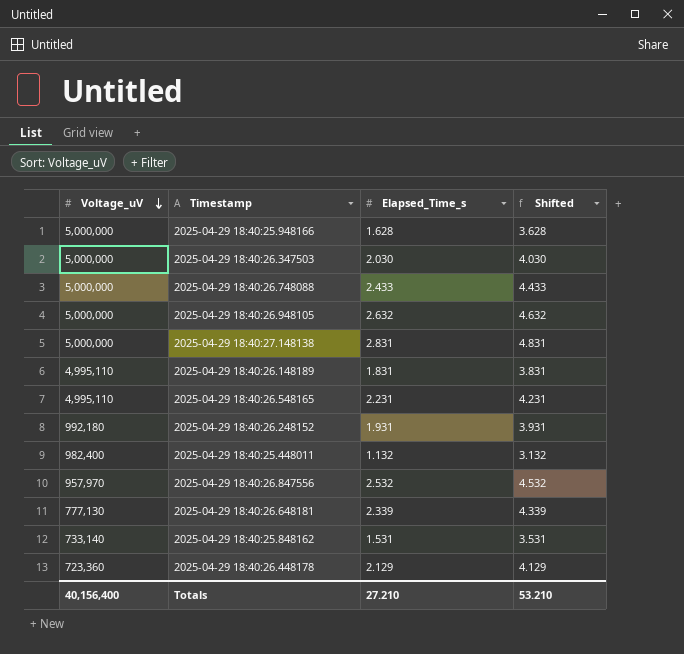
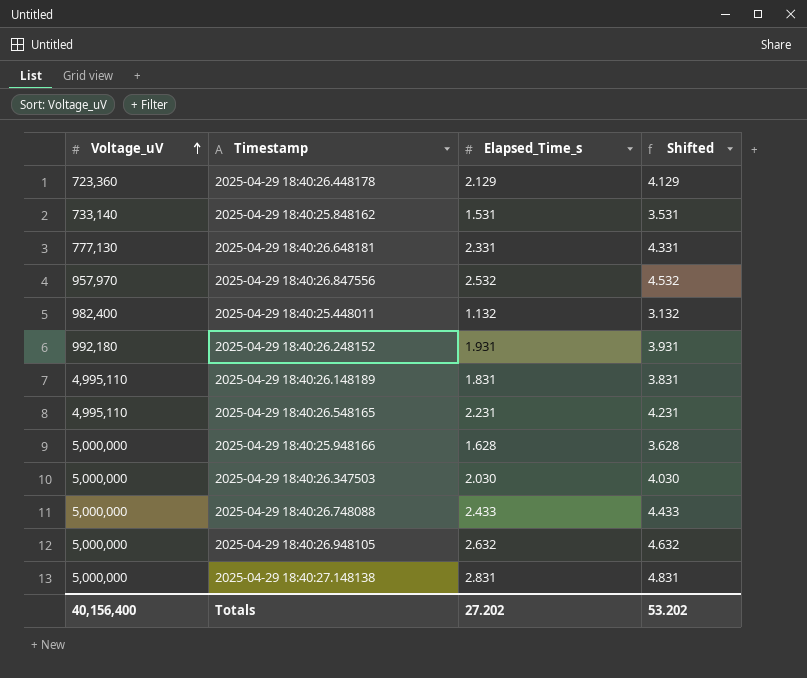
row order: Voltage_uV descending -> Voltage_uV ascending
2025-04-29 18:40:26.648181 | Elapsed_Time_s: 2.339 -> 2.331
2025-04-29 18:40:26.648181 | Shifted: 4.339 -> 4.331
Totals | Elapsed_Time_s: 27.210 -> 27.202
Totals | Shifted: 53.210 -> 53.202

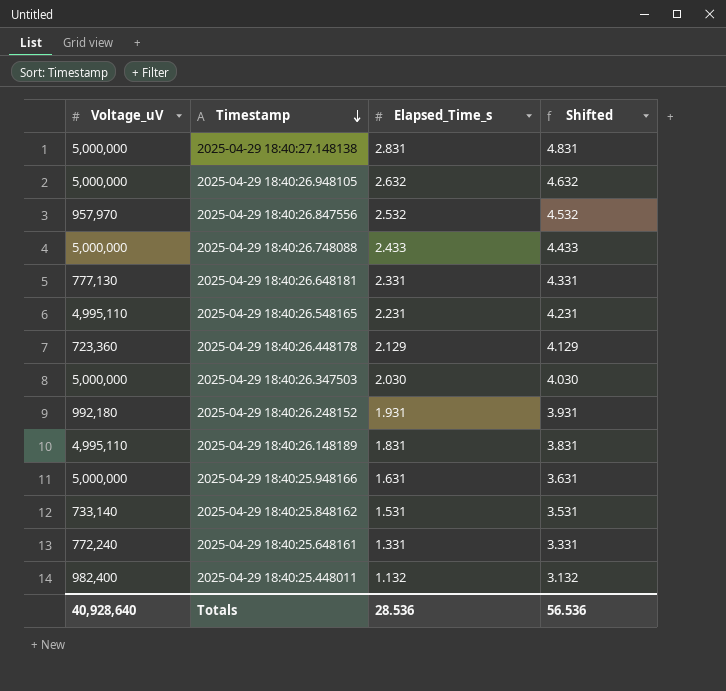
row order: Voltage_uV ascending -> Timestamp descending
2025-04-29 18:40:25.948166 | Elapsed_Time_s: 1.628 -> 1.631
2025-04-29 18:40:25.948166 | Shifted: 3.628 -> 3.631
row 2025-04-29 18:40:25.648161: none -> 772,240 | 1.331 | 3.331
Totals | Voltage_uV: 40,156,400 -> 40,928,640
Totals | Elapsed_Time_s: 27.202 -> 28.536
Totals | Shifted: 53.202 -> 56.536

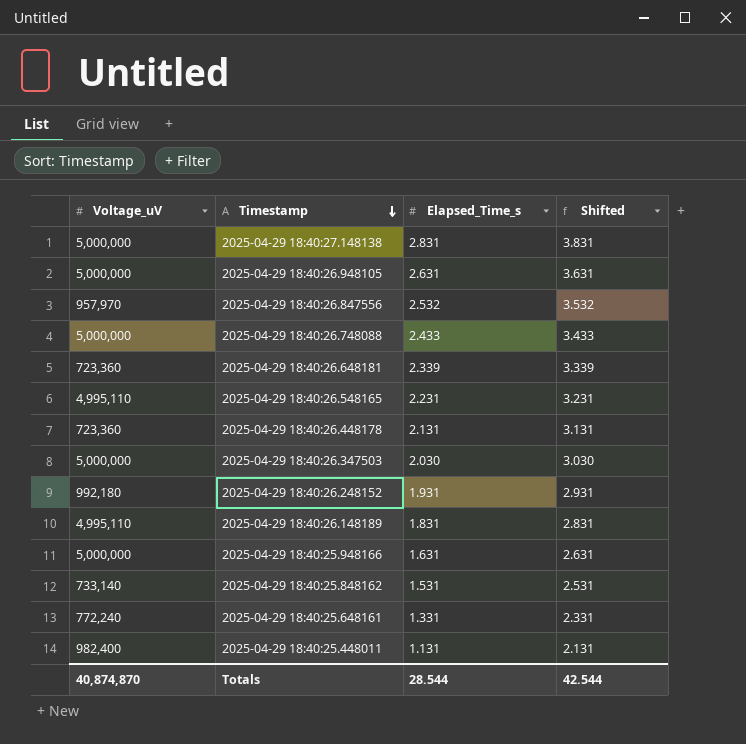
column Shifted | formula: [Elapsed_Time_s] + 2 -> [Elapsed_Time_s] + 1
2025-04-29 18:40:26.948105 | Elapsed_Time_s: 2.632 -> 2.631
2025-04-29 18:40:26.648181 | Voltage_uV: 777,130 -> 723,360
2025-04-29 18:40:26.648181 | Elapsed_Time_s: 2.331 -> 2.339
2025-04-29 18:40:26.448178 | Elapsed_Time_s: 2.129 -> 2.131
2025-04-29 18:40:25.448011 | Elapsed_Time_s: 1.132 -> 1.131
Totals | Voltage_uV: 40,928,640 -> 40,874,870
Totals | Elapsed_Time_s: 28.536 -> 28.544
Totals | Shifted: 56.536 -> 42.544

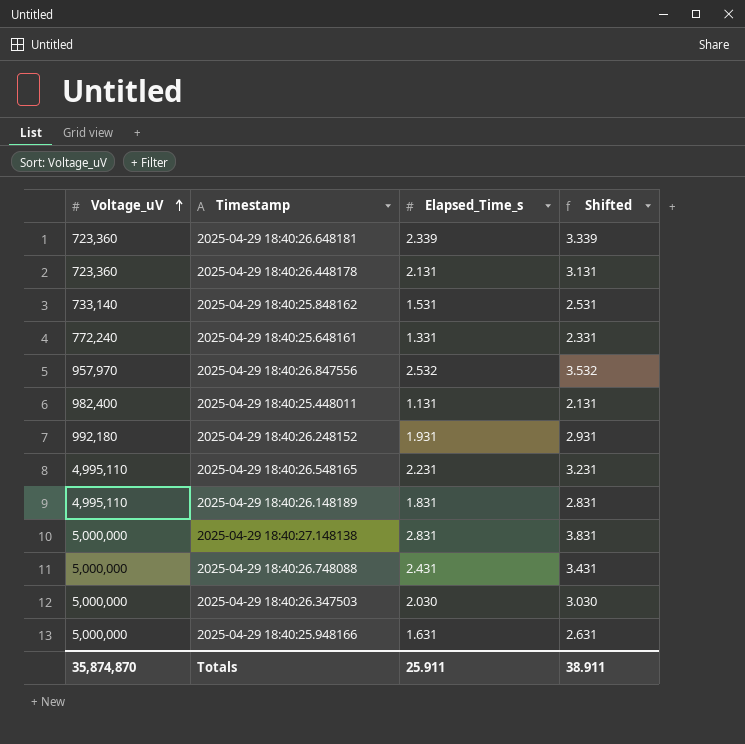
row order: Timestamp descending -> Voltage_uV ascending
row 2025-04-29 18:40:26.948105: 5,000,000 | 2.631 | 3.631 -> none
2025-04-29 18:40:26.748088 | Elapsed_Time_s: 2.433 -> 2.431
2025-04-29 18:40:26.748088 | Shifted: 3.433 -> 3.431
Totals | Voltage_uV: 40,874,870 -> 35,874,870
Totals | Elapsed_Time_s: 28.544 -> 25.911
Totals | Shifted: 42.544 -> 38.911

